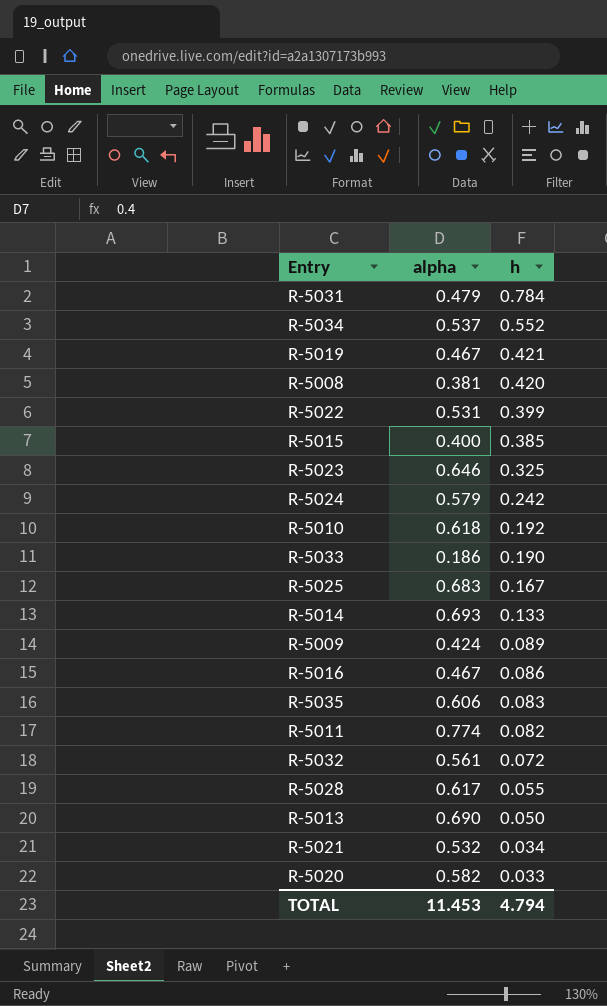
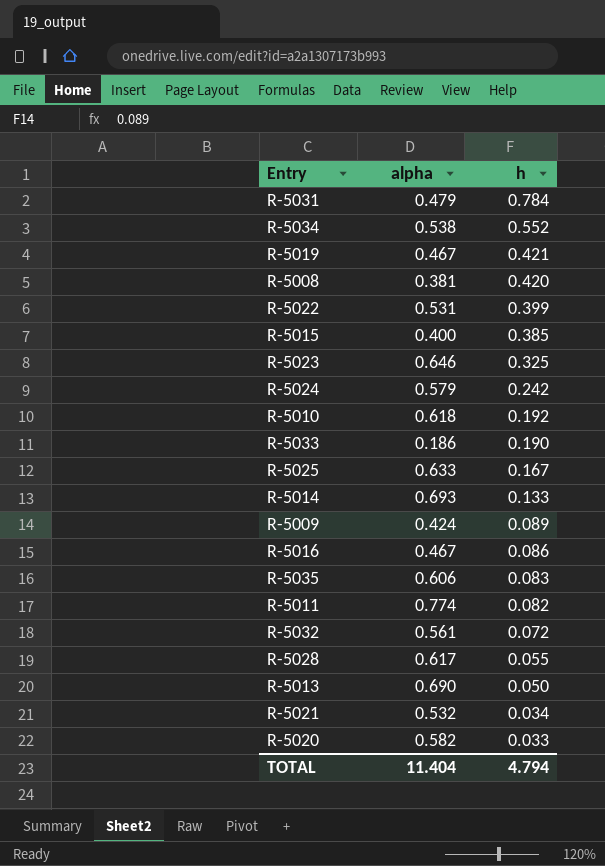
R-5034 | alpha: 0.537 -> 0.538
R-5025 | alpha: 0.683 -> 0.633
TOTAL | alpha: 11.453 -> 11.404

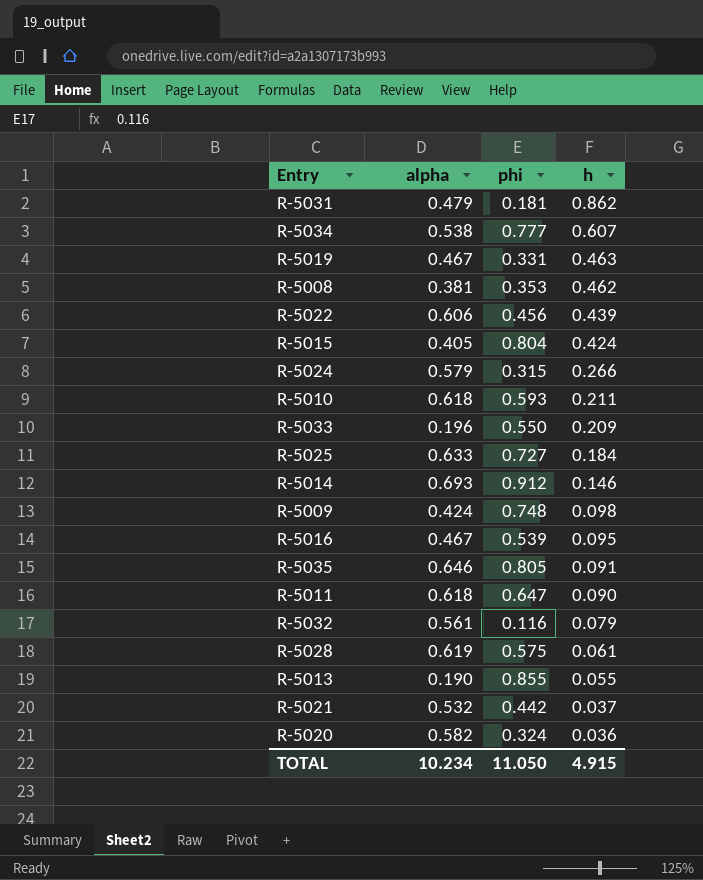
column phi | position: none -> 3
row R-5023: 0.646 | 0.325 -> none
R-5031 | h: 0.784 -> 0.862
R-5034 | h: 0.552 -> 0.607
R-5019 | h: 0.421 -> 0.463
R-5008 | h: 0.420 -> 0.462
R-5022 | alpha: 0.531 -> 0.606
R-5022 | h: 0.399 -> 0.439
R-5015 | alpha: 0.400 -> 0.405
R-5015 | h: 0.385 -> 0.424
R-5024 | h: 0.242 -> 0.266
R-5010 | h: 0.192 -> 0.211
R-5033 | alpha: 0.186 -> 0.196
R-5033 | h: 0.190 -> 0.209
R-5025 | h: 0.167 -> 0.184
R-5014 | h: 0.133 -> 0.146
R-5009 | h: 0.089 -> 0.098
R-5016 | h: 0.086 -> 0.095
R-5035 | alpha: 0.606 -> 0.646
R-5035 | h: 0.083 -> 0.091
R-5011 | alpha: 0.774 -> 0.618
R-5011 | h: 0.082 -> 0.090
R-5032 | h: 0.072 -> 0.079
R-5028 | alpha: 0.617 -> 0.619
R-5028 | h: 0.055 -> 0.061
R-5013 | alpha: 0.690 -> 0.190
R-5013 | h: 0.050 -> 0.055
R-5021 | h: 0.034 -> 0.037
R-5020 | h: 0.033 -> 0.036
TOTAL | alpha: 11.404 -> 10.234
TOTAL | h: 4.794 -> 4.915

